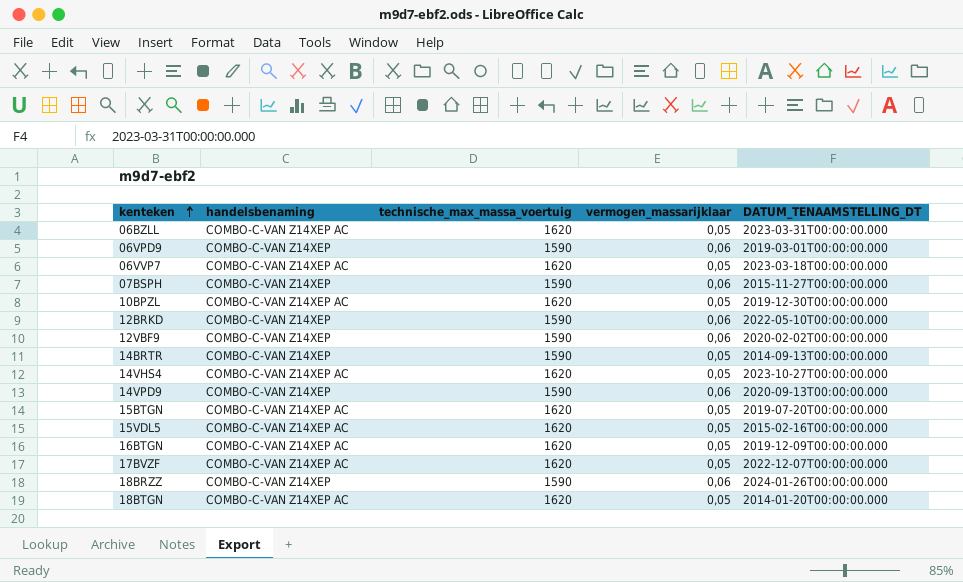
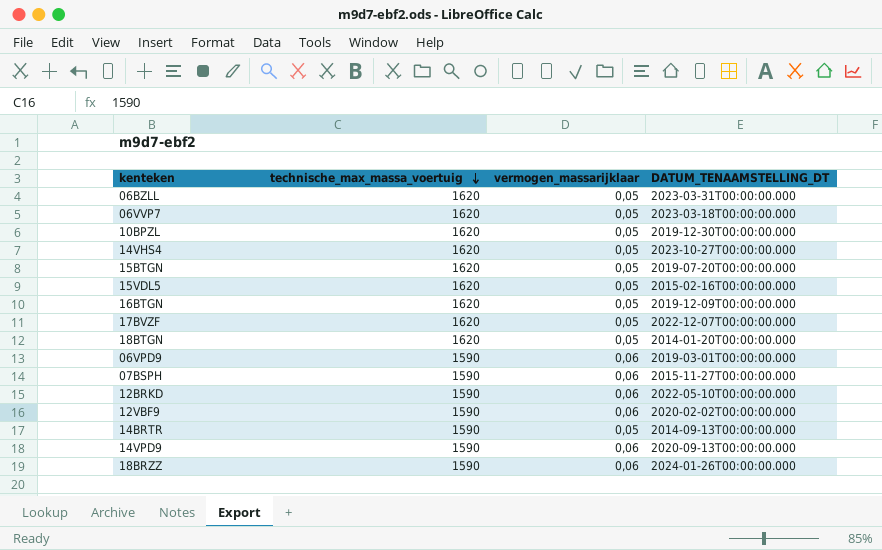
row order: kenteken ascending -> technische_max_massa_voertuig descending
column handelsbenaming | position: 2 -> none

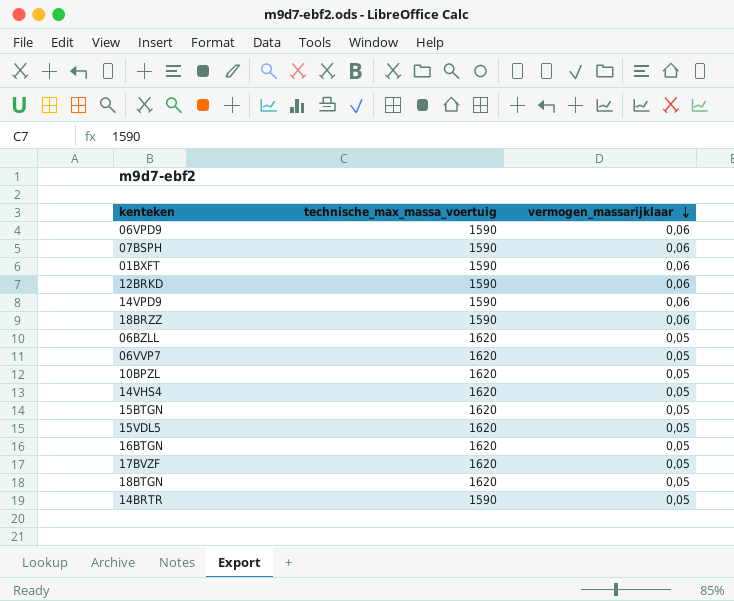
row order: technische_max_massa_voertuig descending -> vermogen_massarijklaar descending
column DATUM_TENAAMSTELLING_DT | position: 4 -> none
row 12VBF9: 1590 | 0,06 | 2020-02-02T00:00:00.000 -> none
row 01BXFT: none -> 1590 | 0,06

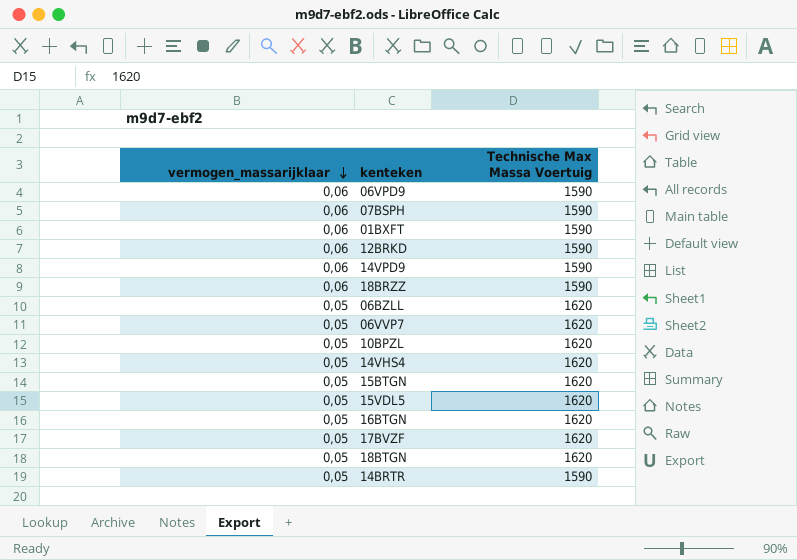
column vermogen_massarijklaar | position: 3 -> 1
column name: technische_max_massa_voertuig -> Technische Max Massa Voertuig

